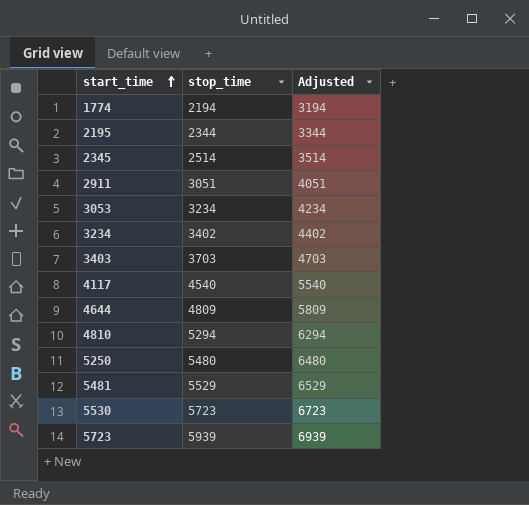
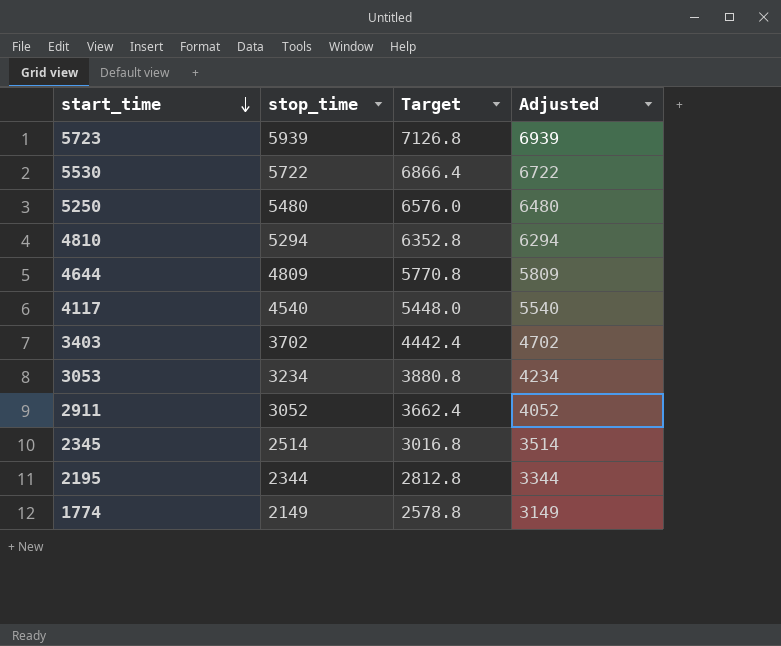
row order: start_time ascending -> start_time descending
column Target | formula: none -> [stop_time] * 1.2
row 3234: 3402 | 4402 -> none
row 5481: 5529 | 6529 -> none
5530 | stop_time: 5723 -> 5722
5530 | Adjusted: 6723 -> 6722
3403 | stop_time: 3703 -> 3702
3403 | Adjusted: 4703 -> 4702
2911 | stop_time: 3051 -> 3052
2911 | Adjusted: 4051 -> 4052
1774 | stop_time: 2194 -> 2149
1774 | Adjusted: 3194 -> 3149

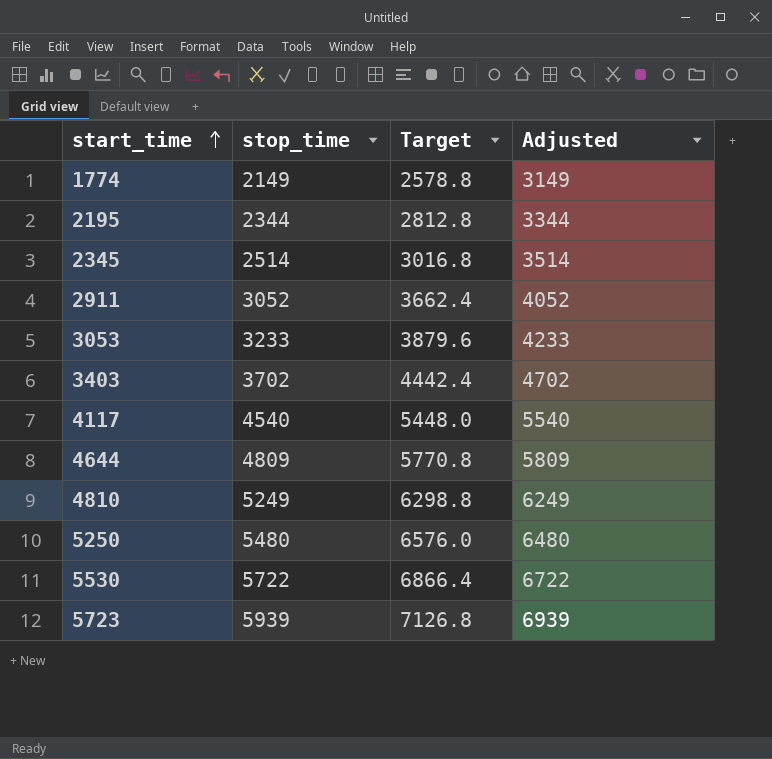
row order: start_time descending -> start_time ascending
3053 | stop_time: 3234 -> 3233
3053 | Target: 3880.8 -> 3879.6
3053 | Adjusted: 4234 -> 4233
4810 | stop_time: 5294 -> 5249
4810 | Target: 6352.8 -> 6298.8
4810 | Adjusted: 6294 -> 6249

